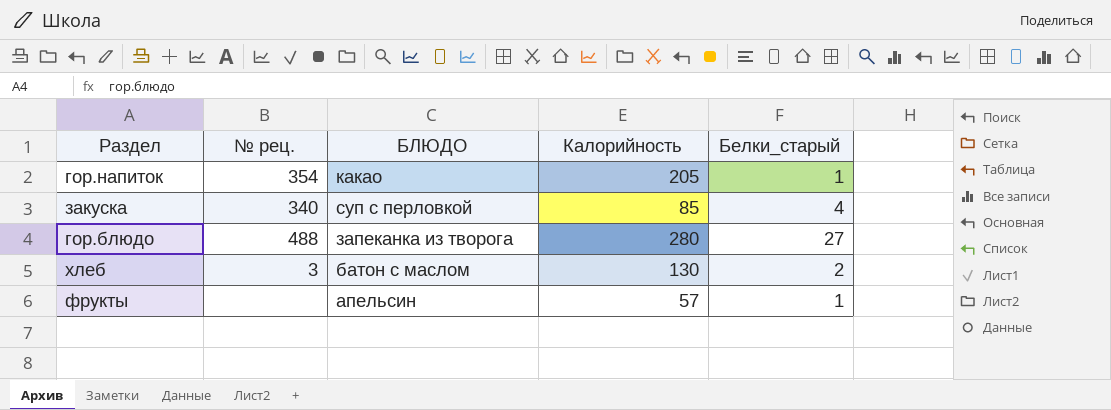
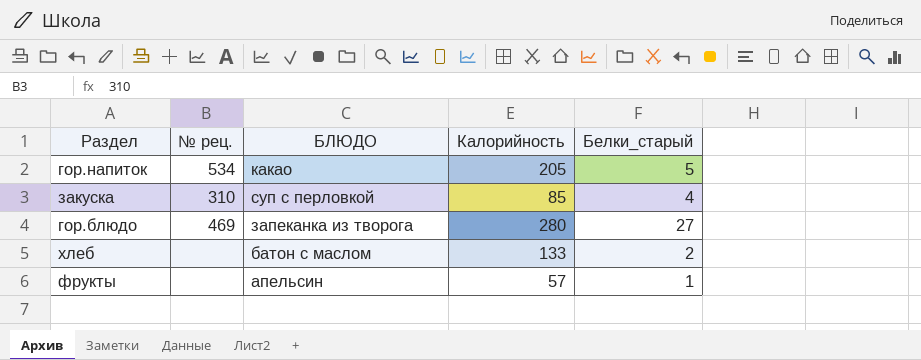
гор.напиток | № рец.: 354 -> 534
гор.напиток | Белки_старый: 1 -> 5
закуска | № рец.: 340 -> 310
гор.блюдо | № рец.: 488 -> 469
хлеб | № рец.: 3 -> none
хлеб | Калорийность: 130 -> 133

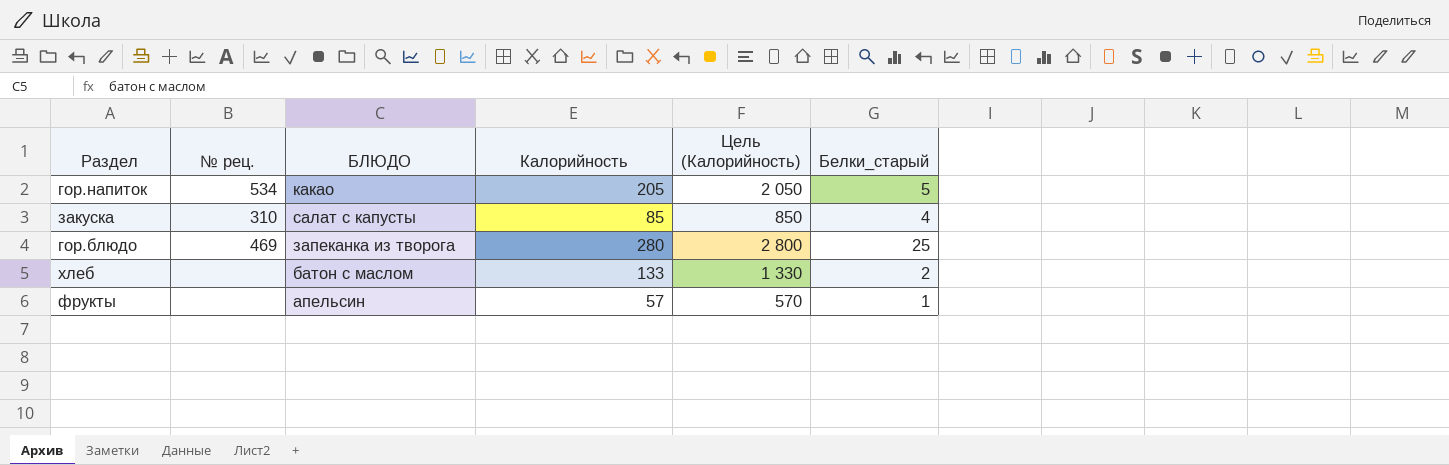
column Цель (Калорийность) | formula: none -> [Калорийность] * 10
закуска | БЛЮДО: суп с перловкой -> салат с капусты
гор.блюдо | Белки_старый: 27 -> 25

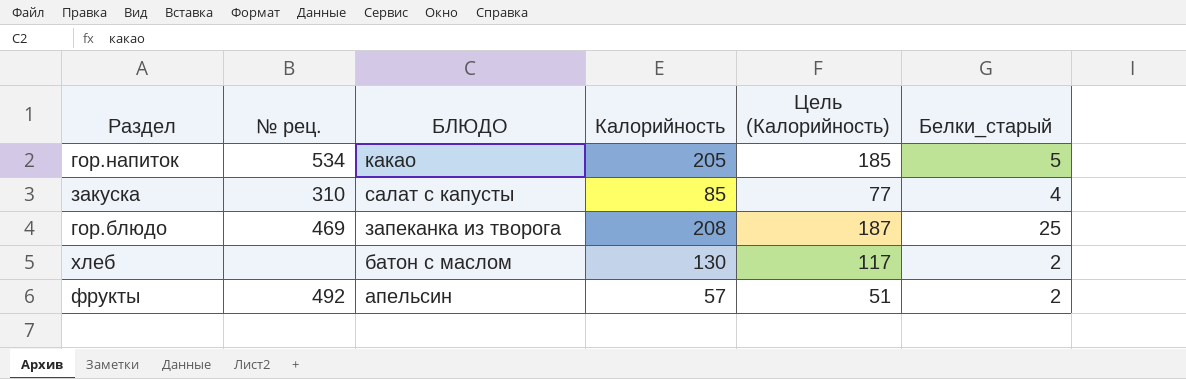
column Цель (Калорийность) | formula: [Калорийность] * 10 -> [Калорийность] * 0,9
гор.блюдо | Калорийность: 280 -> 208
хлеб | Калорийность: 133 -> 130
фрукты | № рец.: none -> 492
фрукты | Белки_старый: 1 -> 2

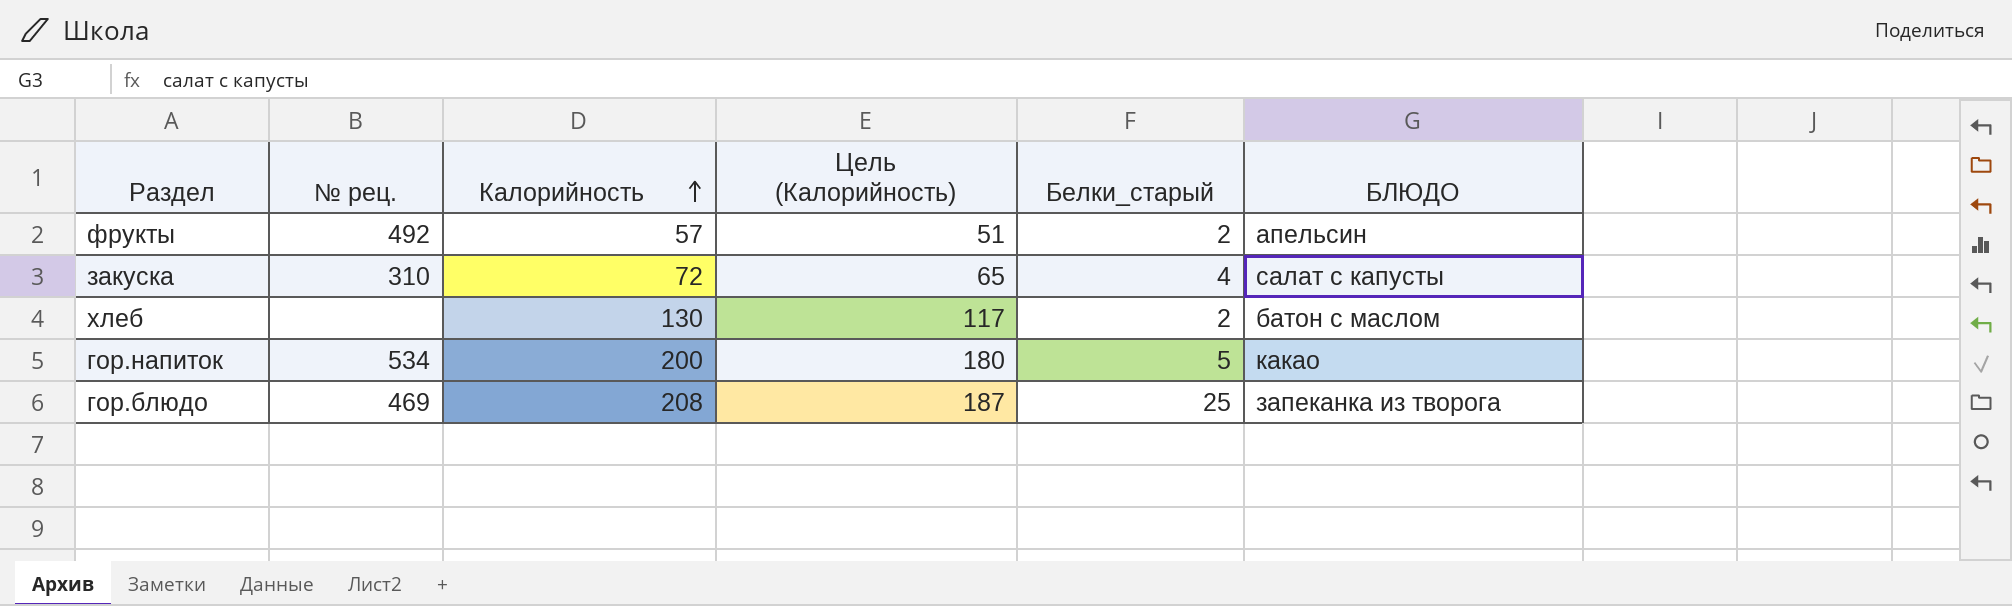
row order: none -> Калорийность ascending
column БЛЮДО | position: 3 -> 6
закуска | Калорийность: 85 -> 72
закуска | Цель (Калорийность): 77 -> 65
гор.напиток | Калорийность: 205 -> 200
гор.напиток | Цель (Калорийность): 185 -> 180

